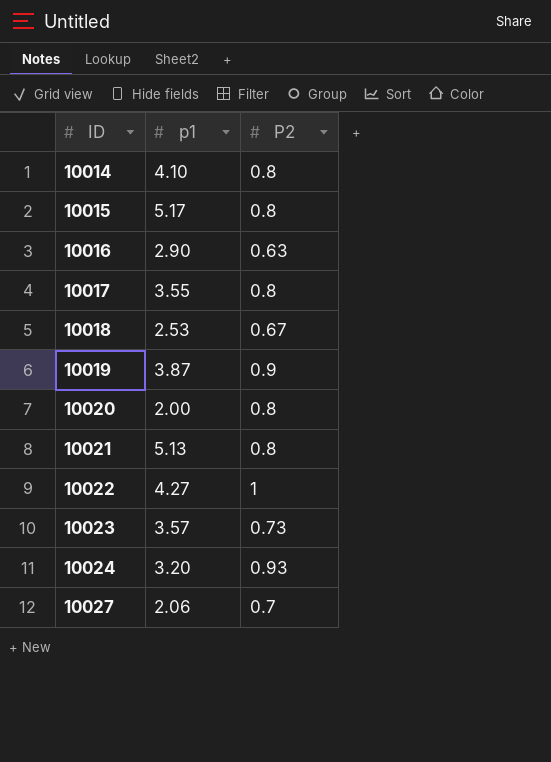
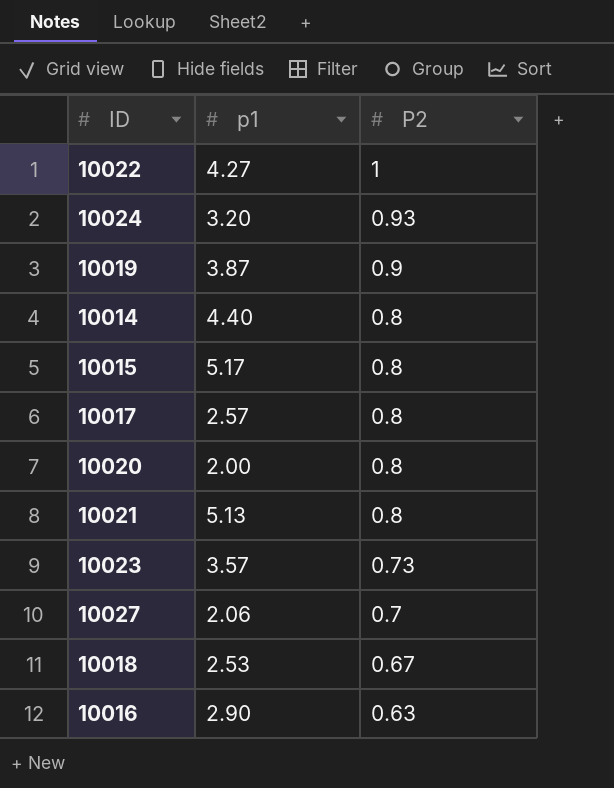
row order: ID ascending -> P2 descending
10014 | p1: 4.10 -> 4.40
10017 | p1: 3.55 -> 2.57

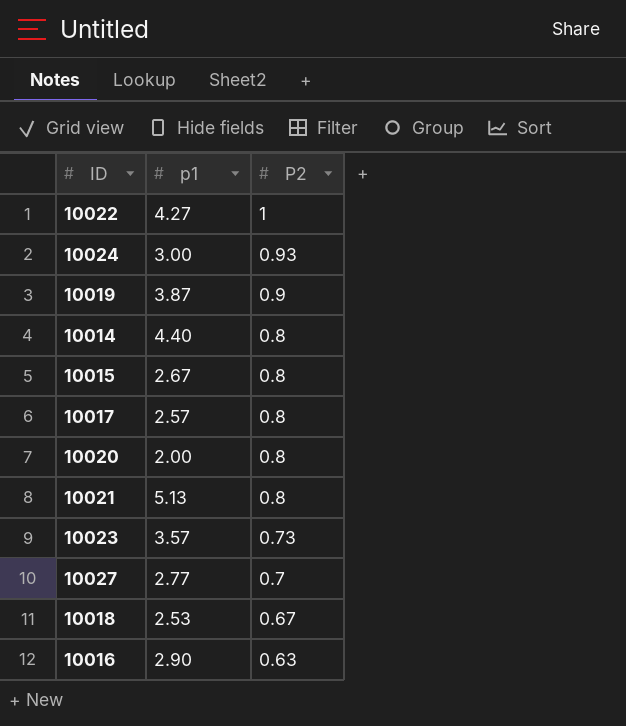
10024 | p1: 3.20 -> 3.00
10015 | p1: 5.17 -> 2.67
10027 | p1: 2.06 -> 2.77

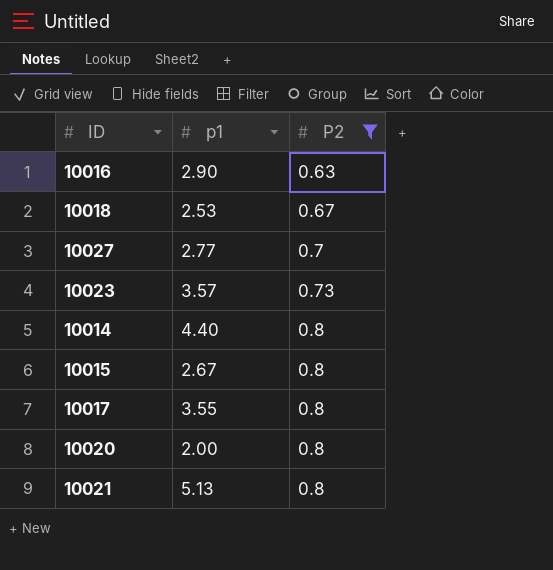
filter: none -> P2 <= 0.8
row order: P2 descending -> P2 ascending
10017 | p1: 2.57 -> 3.55

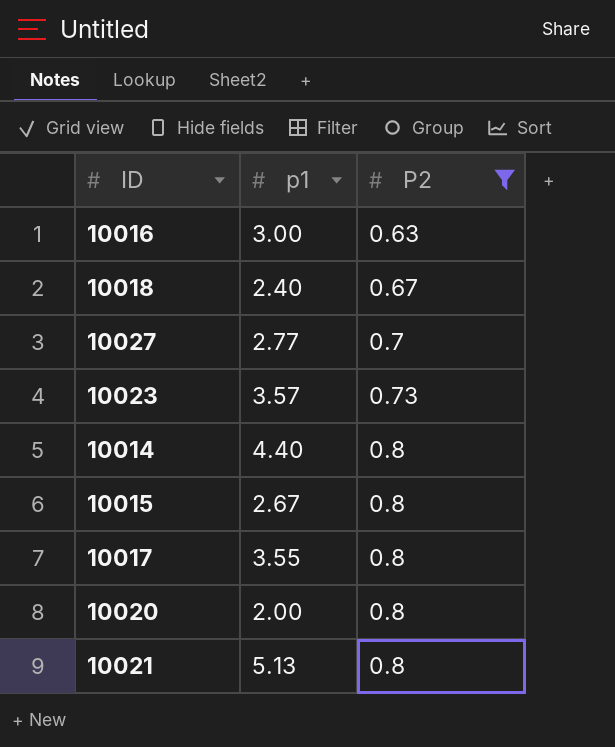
10016 | p1: 2.90 -> 3.00
10018 | p1: 2.53 -> 2.40

